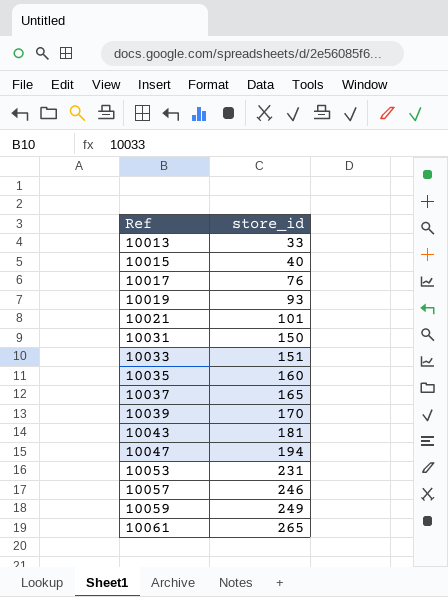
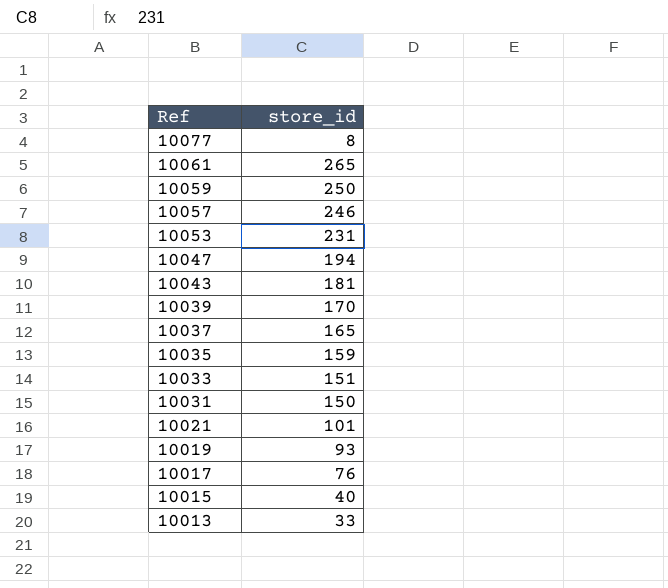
row order: Ref ascending -> Ref descending
row 10077: none -> 8
10059 | store_id: 249 -> 250
10035 | store_id: 160 -> 159

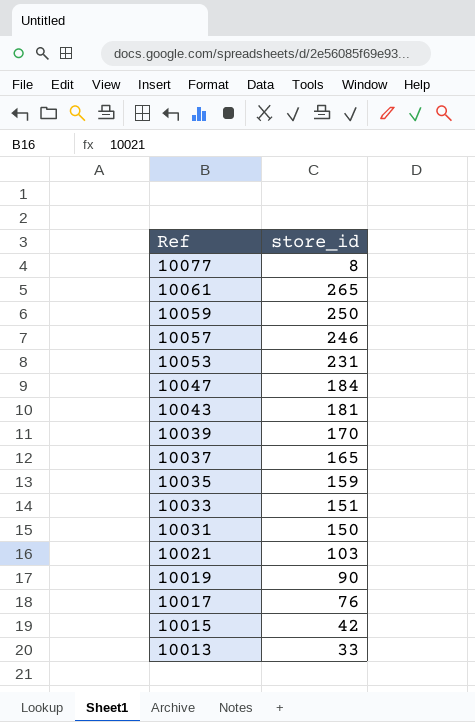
10047 | store_id: 194 -> 184
10021 | store_id: 101 -> 103
10019 | store_id: 93 -> 90
10015 | store_id: 40 -> 42

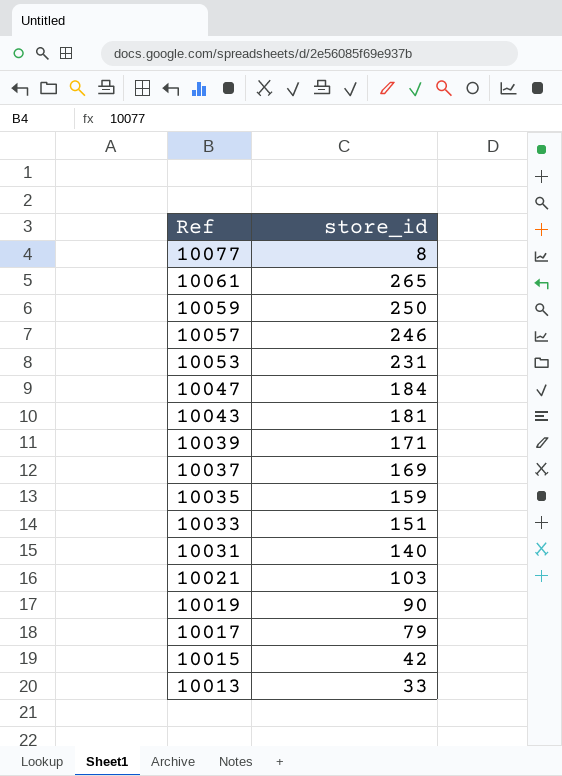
10039 | store_id: 170 -> 171
10037 | store_id: 165 -> 169
10031 | store_id: 150 -> 140
10017 | store_id: 76 -> 79

